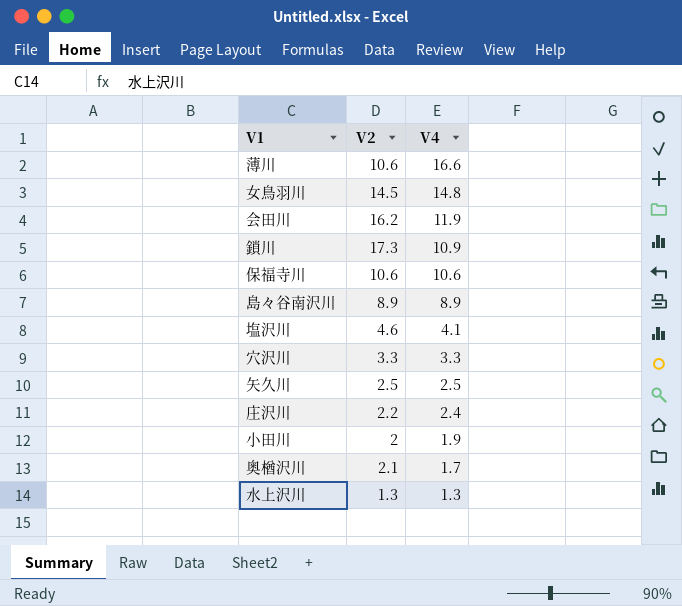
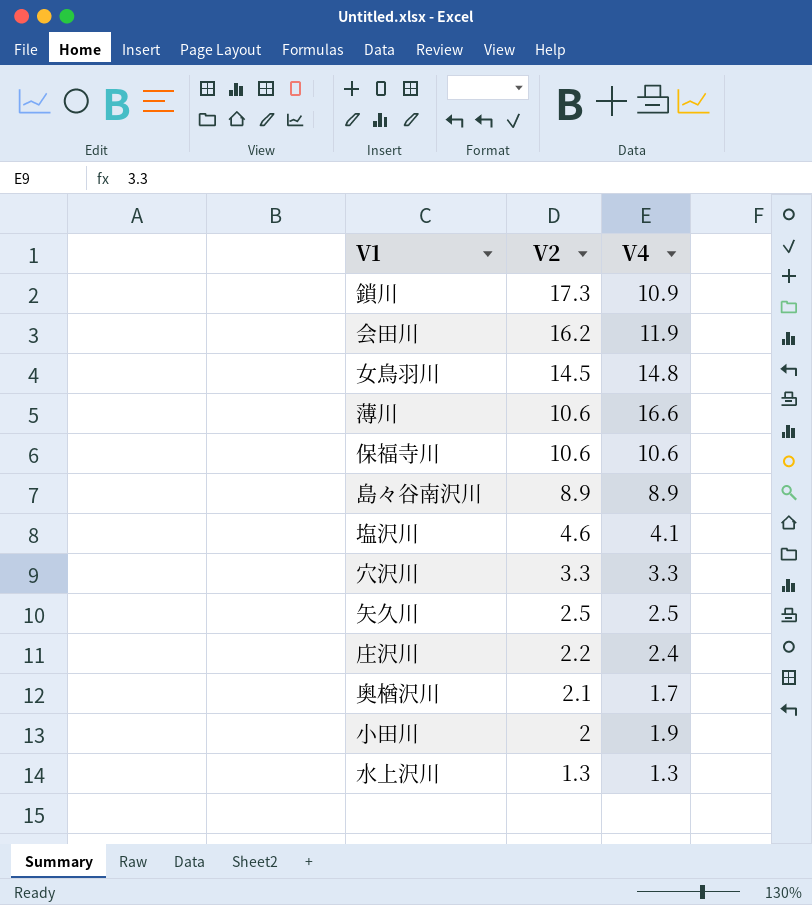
row order: V4 descending -> V2 descending

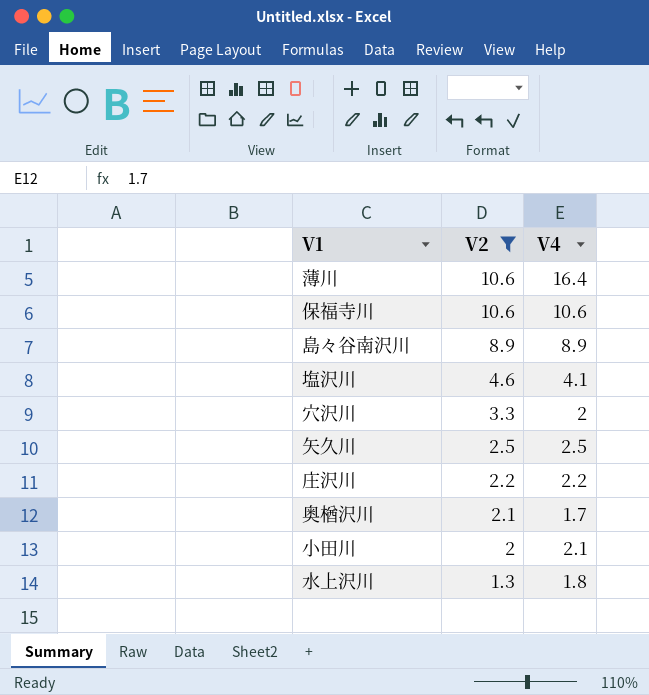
filter: none -> V2 <= 10.6
薄川 | V4: 16.6 -> 16.4
穴沢川 | V4: 3.3 -> 2
庄沢川 | V4: 2.4 -> 2.2
小田川 | V4: 1.9 -> 2.1
水上沢川 | V4: 1.3 -> 1.8

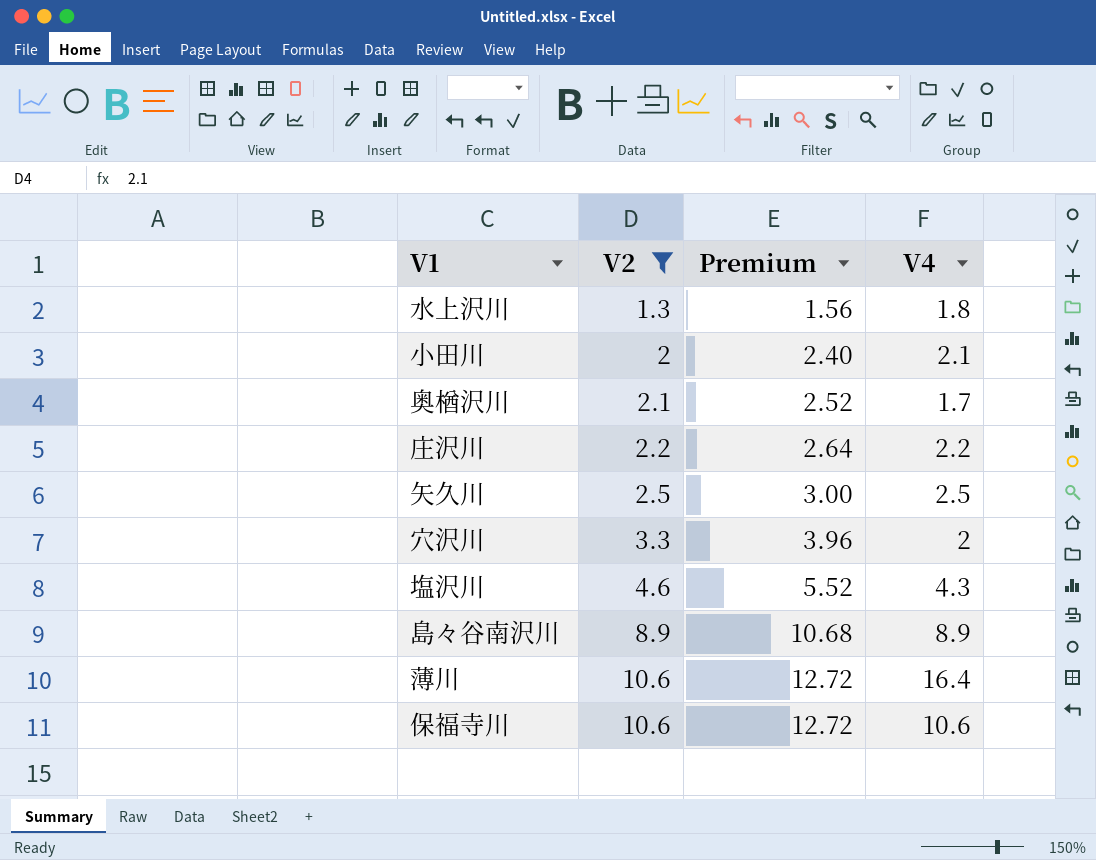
row order: V2 descending -> V2 ascending
column Premium | formula: none -> [V2] * 1.2
塩沢川 | V4: 4.1 -> 4.3

